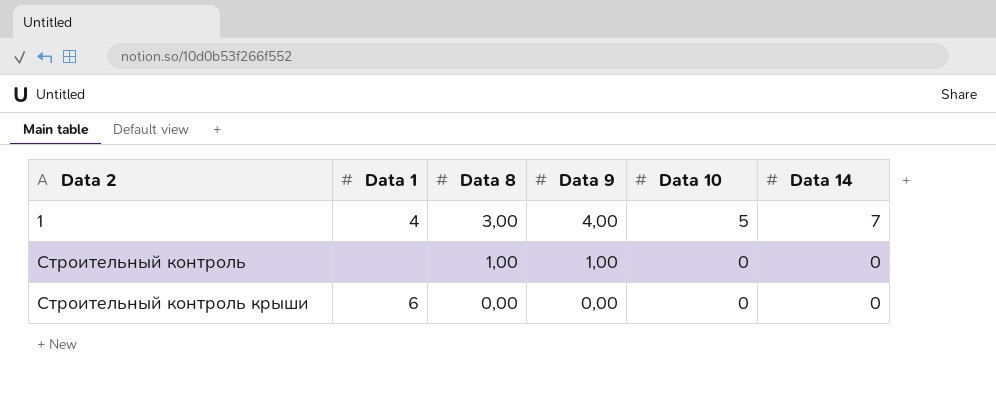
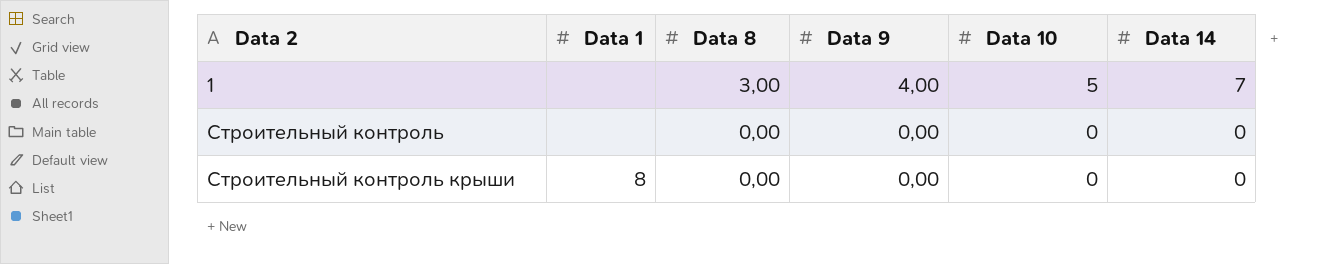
1 | Data 1: 4 -> none
Строительный контроль | Data 8: 1,00 -> 0,00
Строительный контроль | Data 9: 1,00 -> 0,00
Строительный контроль крыши | Data 1: 6 -> 8

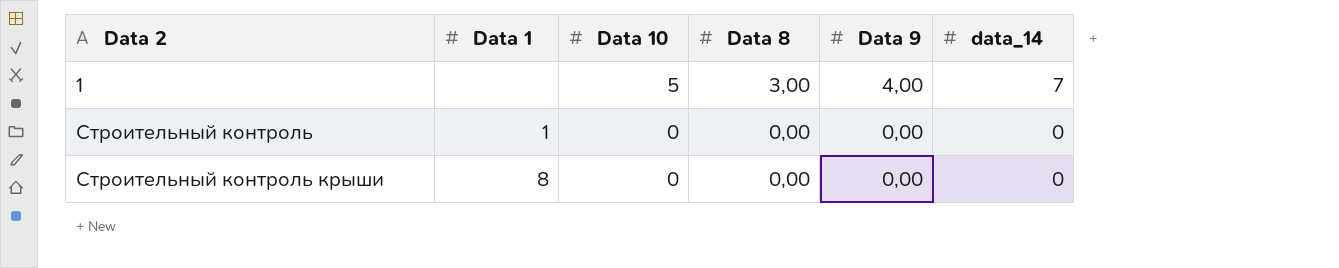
column Data 10 | position: 5 -> 3
column name: Data 14 -> data_14
Строительный контроль | Data 1: none -> 1

